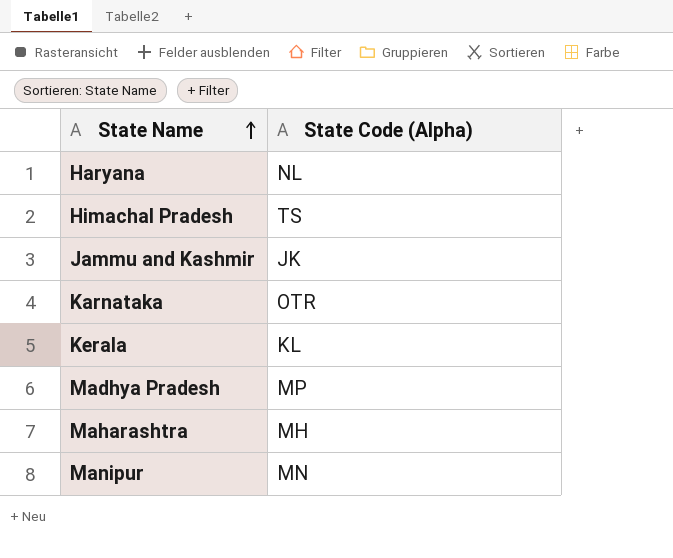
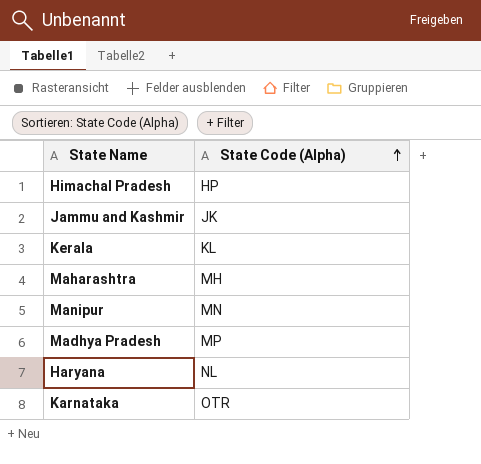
row order: State Name ascending -> State Code (Alpha) ascending
Himachal Pradesh | State Code (Alpha): TS -> HP

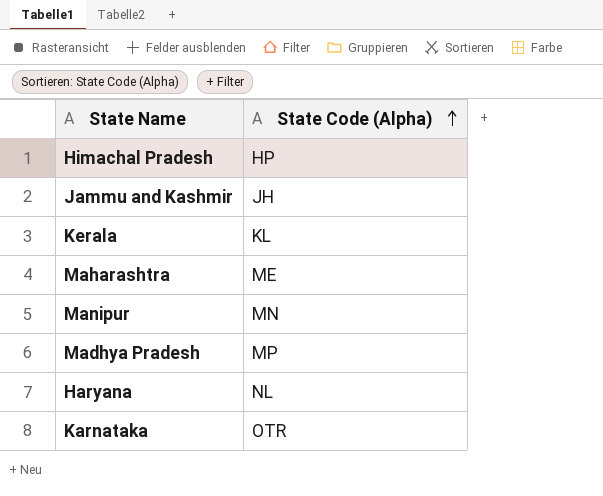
Jammu and Kashmir | State Code (Alpha): JK -> JH
Maharashtra | State Code (Alpha): MH -> ME

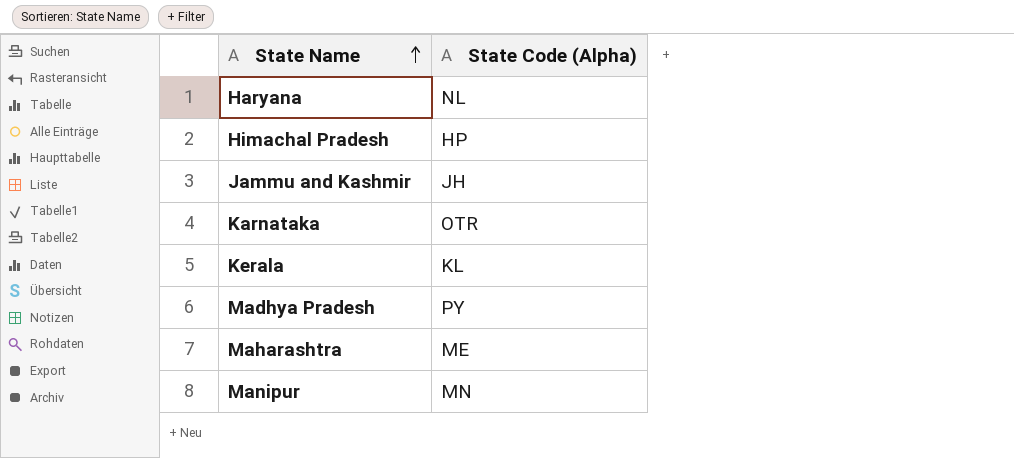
row order: State Code (Alpha) ascending -> State Name ascending
Madhya Pradesh | State Code (Alpha): MP -> PY

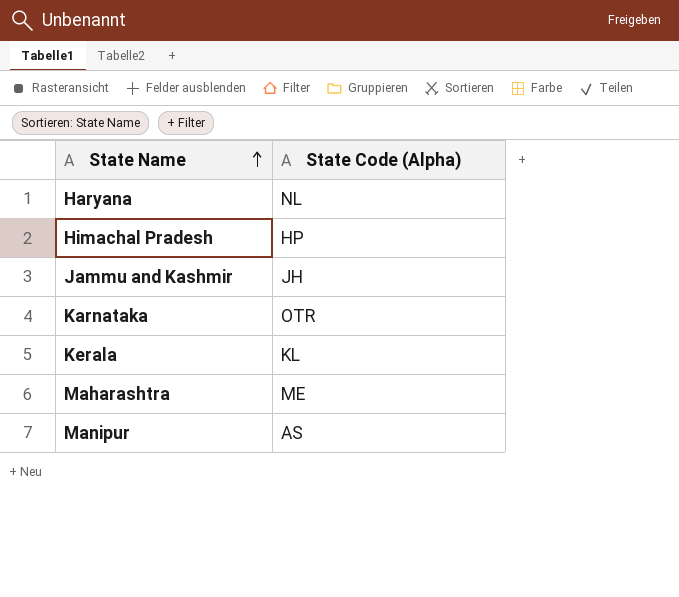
row Madhya Pradesh: PY -> none
Manipur | State Code (Alpha): MN -> AS

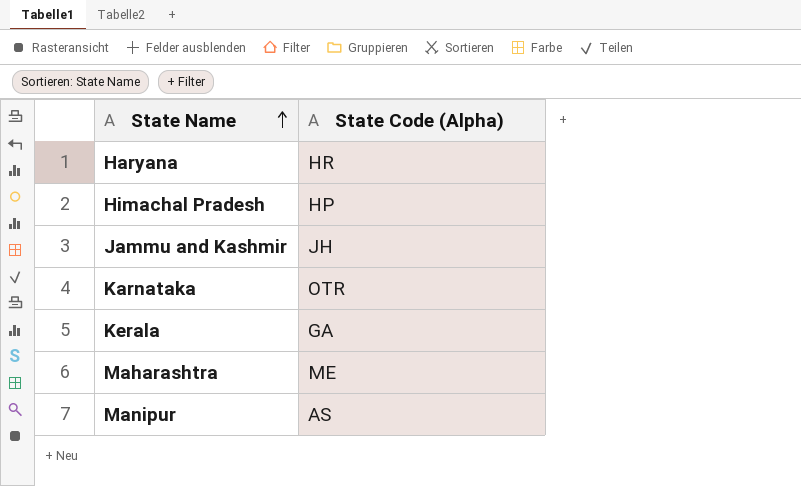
Haryana | State Code (Alpha): NL -> HR
Kerala | State Code (Alpha): KL -> GA

